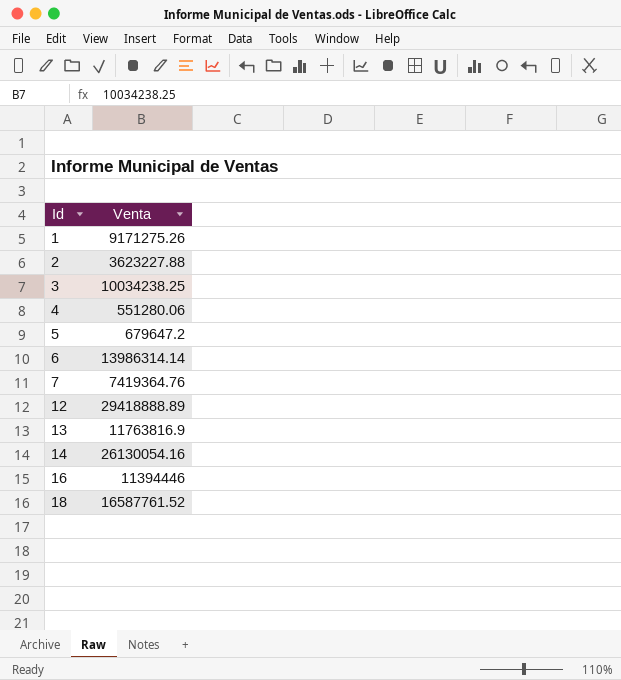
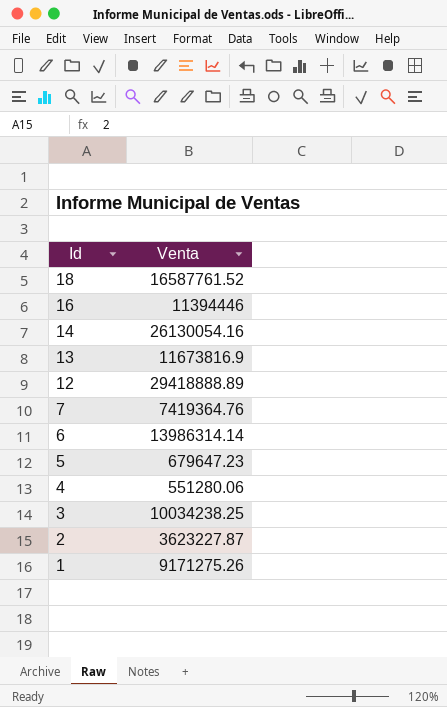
row order: Id ascending -> Id descending
13 | Venta: 11763816.9 -> 11673816.9
5 | Venta: 679647.2 -> 679647.23
2 | Venta: 3623227.88 -> 3623227.87

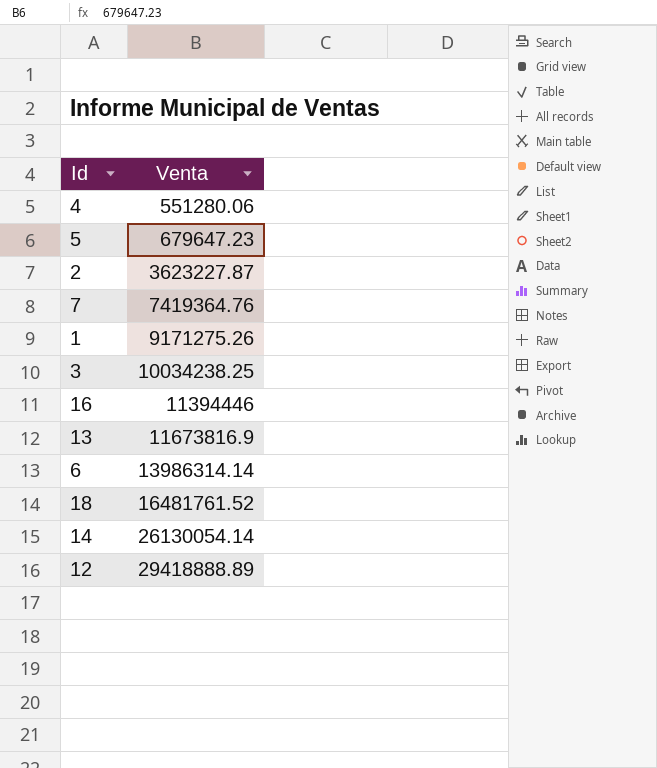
row order: Id descending -> Venta ascending
18 | Venta: 16587761.52 -> 16481761.52
14 | Venta: 26130054.16 -> 26130054.14

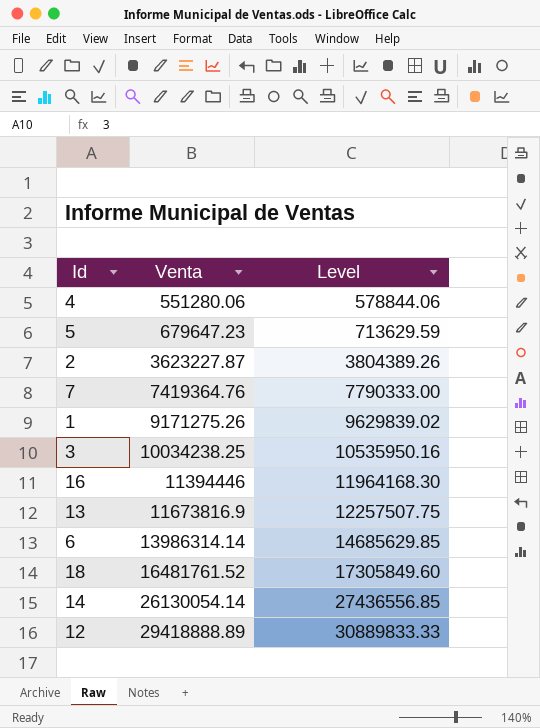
column Level | formula: none -> [Venta] * 1.05

